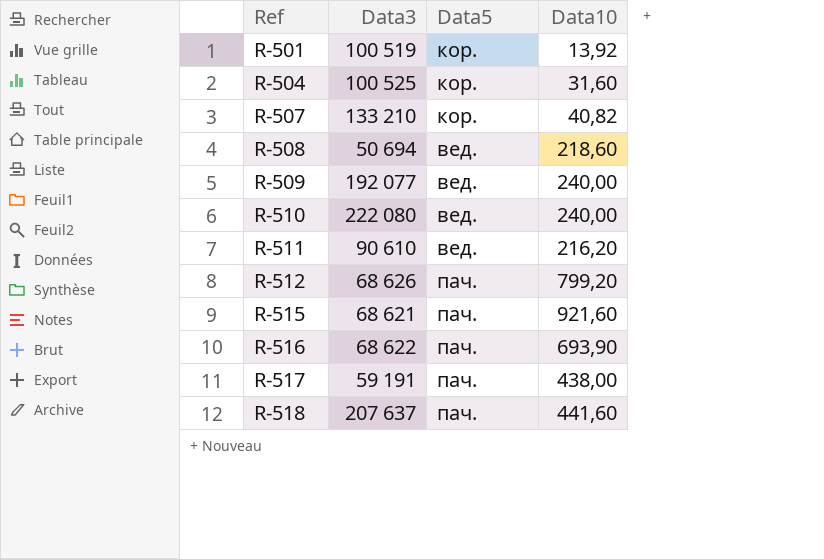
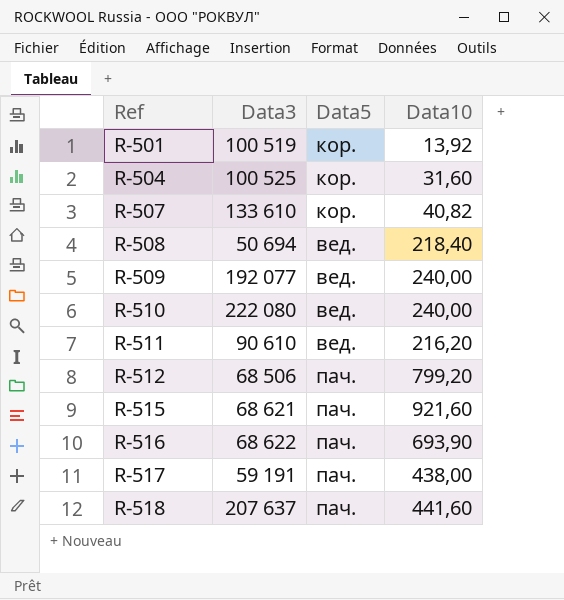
R-507 | Data3: 133 210 -> 133 610
R-508 | Data10: 218,60 -> 218,40
R-512 | Data3: 68 626 -> 68 506

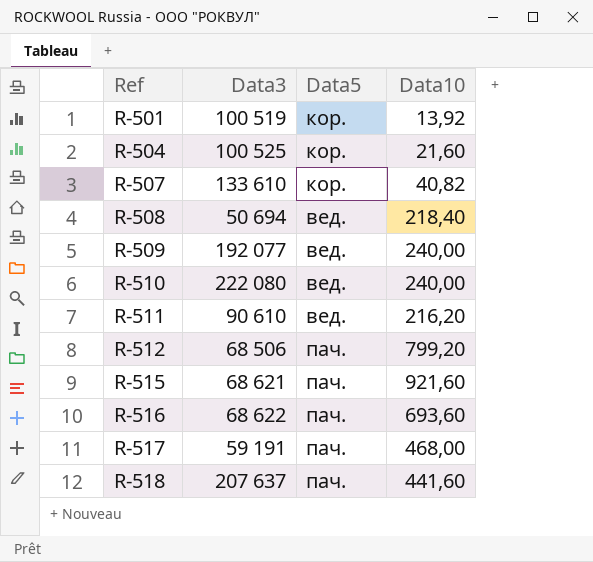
R-504 | Data10: 31,60 -> 21,60
R-516 | Data10: 693,90 -> 693,60
R-517 | Data10: 438,00 -> 468,00

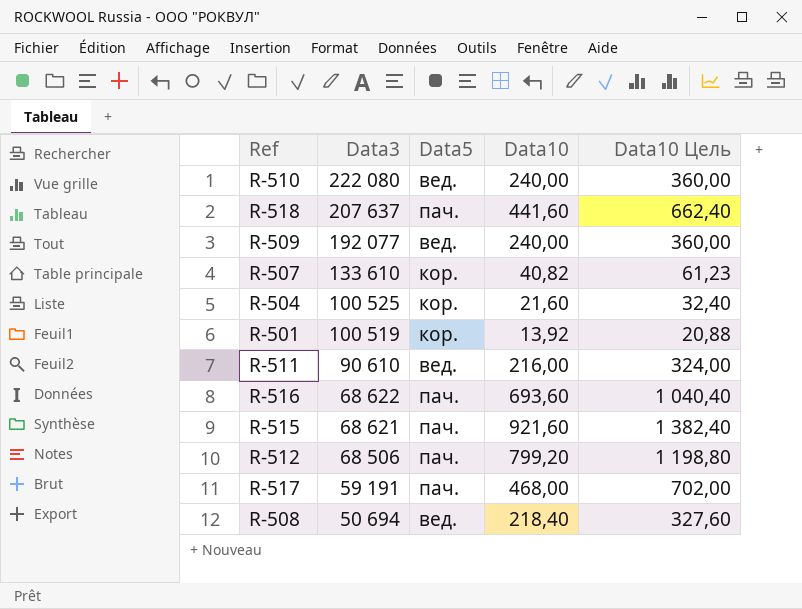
row order: Ref ascending -> Data3 descending
column Data10 Цель | formula: none -> [Data10] * 1,5
R-511 | Data10: 216,20 -> 216,00

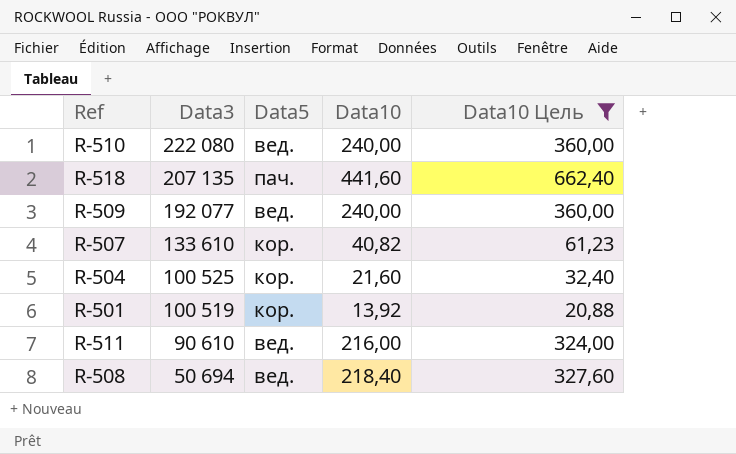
filter: none -> Data10 Цель <= 662,40
R-518 | Data3: 207 637 -> 207 135

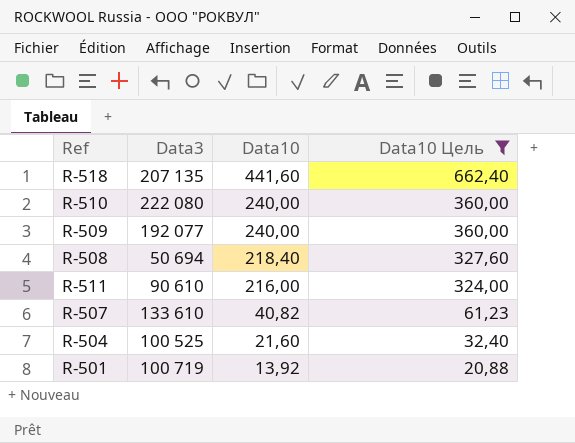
row order: Data3 descending -> Data10 descending
column Data5 | position: 3 -> none
R-501 | Data3: 100 519 -> 100 719

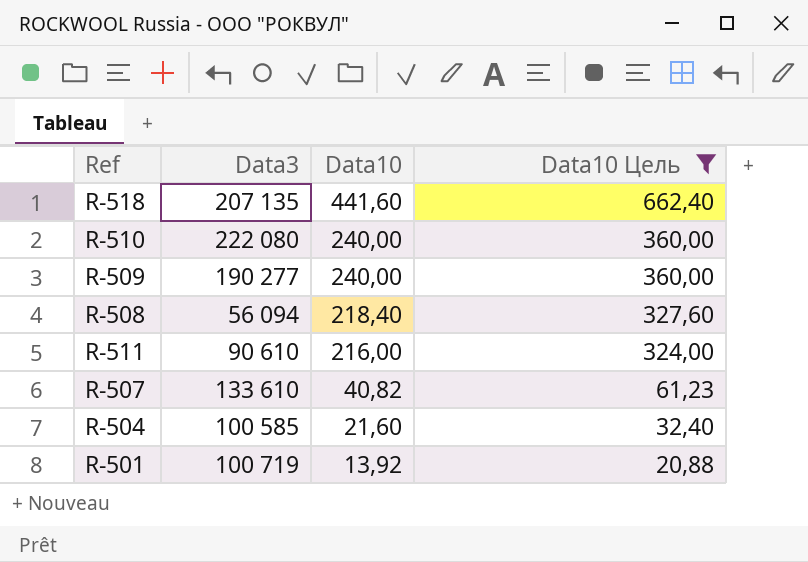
R-509 | Data3: 192 077 -> 190 277
R-508 | Data3: 50 694 -> 56 094
R-504 | Data3: 100 525 -> 100 585

